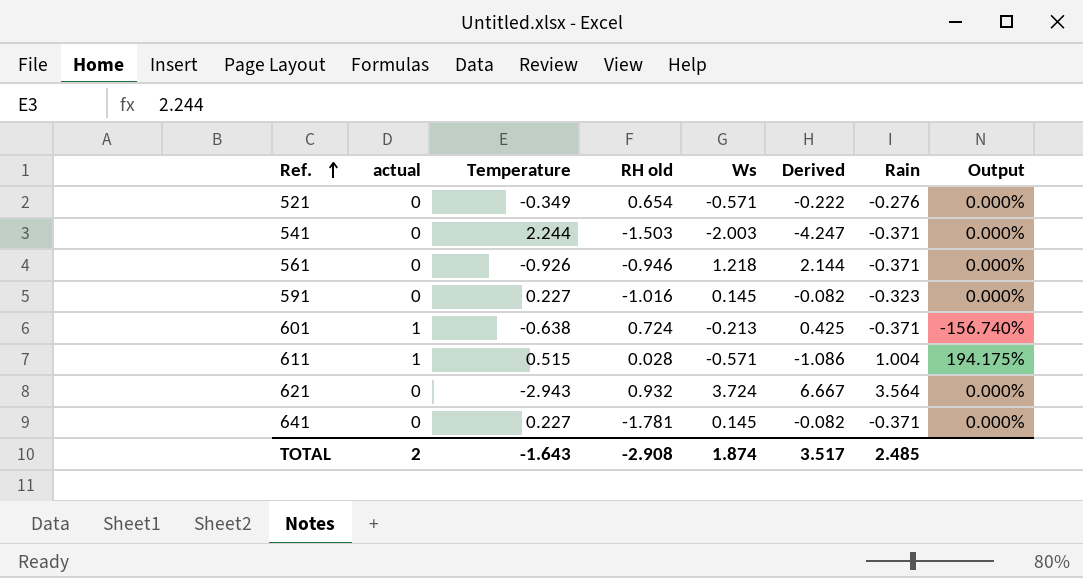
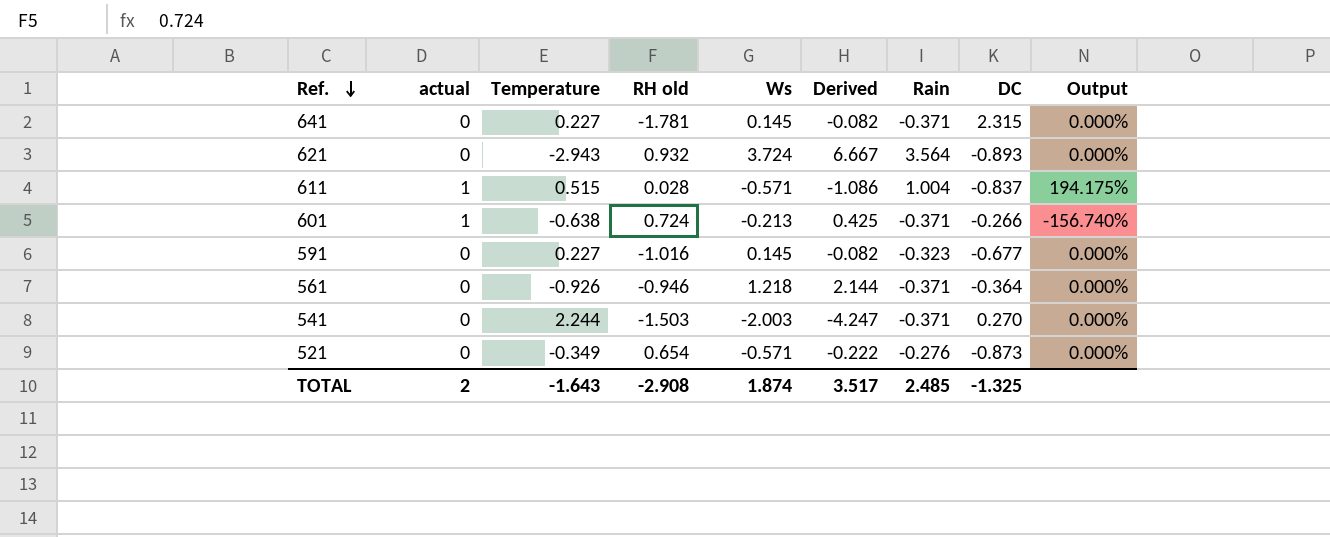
row order: Ref. ascending -> Ref. descending
column DC | position: none -> 8

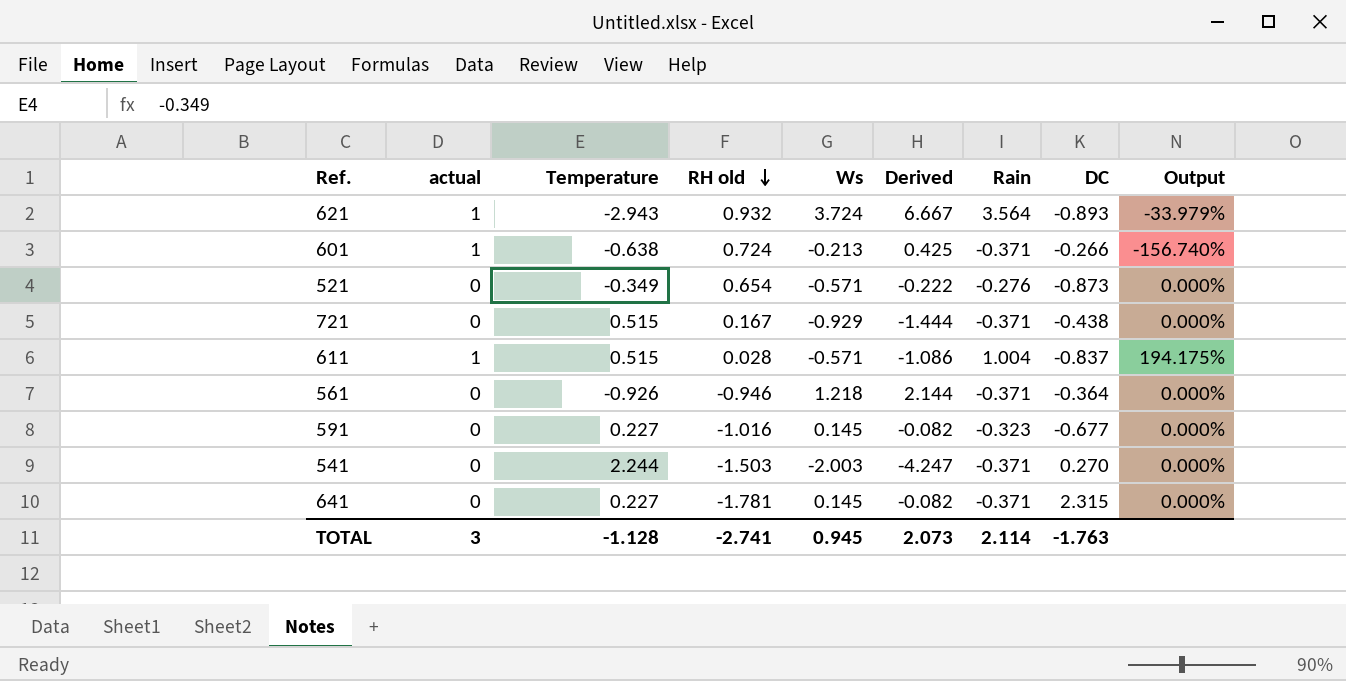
row order: Ref. descending -> RH old descending
621 | actual: 0 -> 1
621 | Output: 0.000% -> -33.979%
row 721: none -> 0 | 0.515 | 0.167 | -0.929 | -1.444 | -0.371 | -0.438 | 0.000%
TOTAL | actual: 2 -> 3
TOTAL | Temperature: -1.643 -> -1.128
TOTAL | RH old: -2.908 -> -2.741
TOTAL | Ws: 1.874 -> 0.945
TOTAL | Derived: 3.517 -> 2.073
TOTAL | Rain: 2.485 -> 2.114
TOTAL | DC: -1.325 -> -1.763

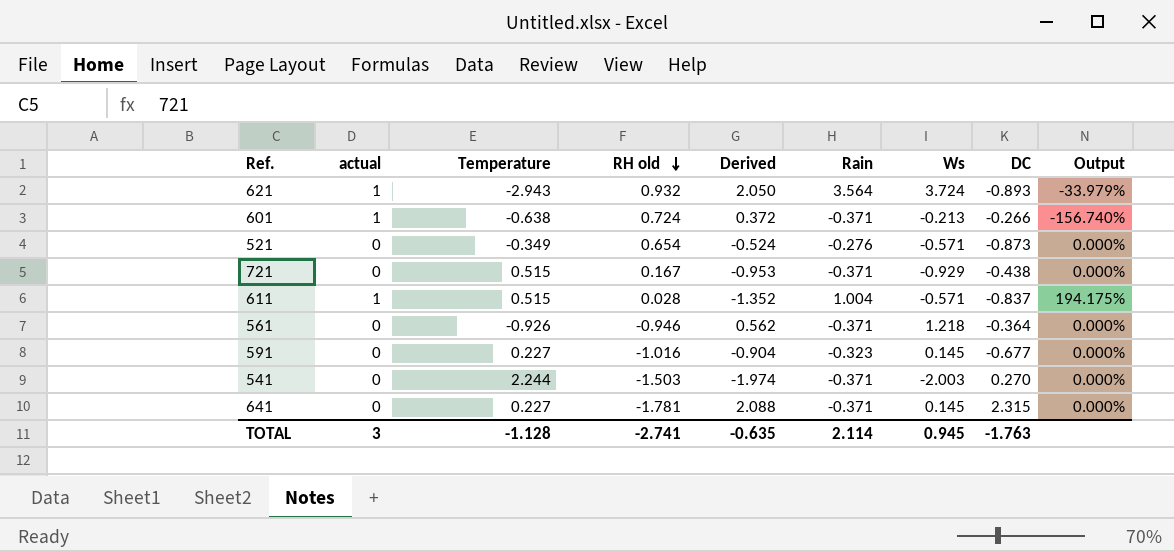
column Derived | formula: [Ws] - [Temperature] -> [DC] - [Temperature]
column Ws | position: 5 -> 7
TOTAL | Derived: 2.073 -> -0.635

